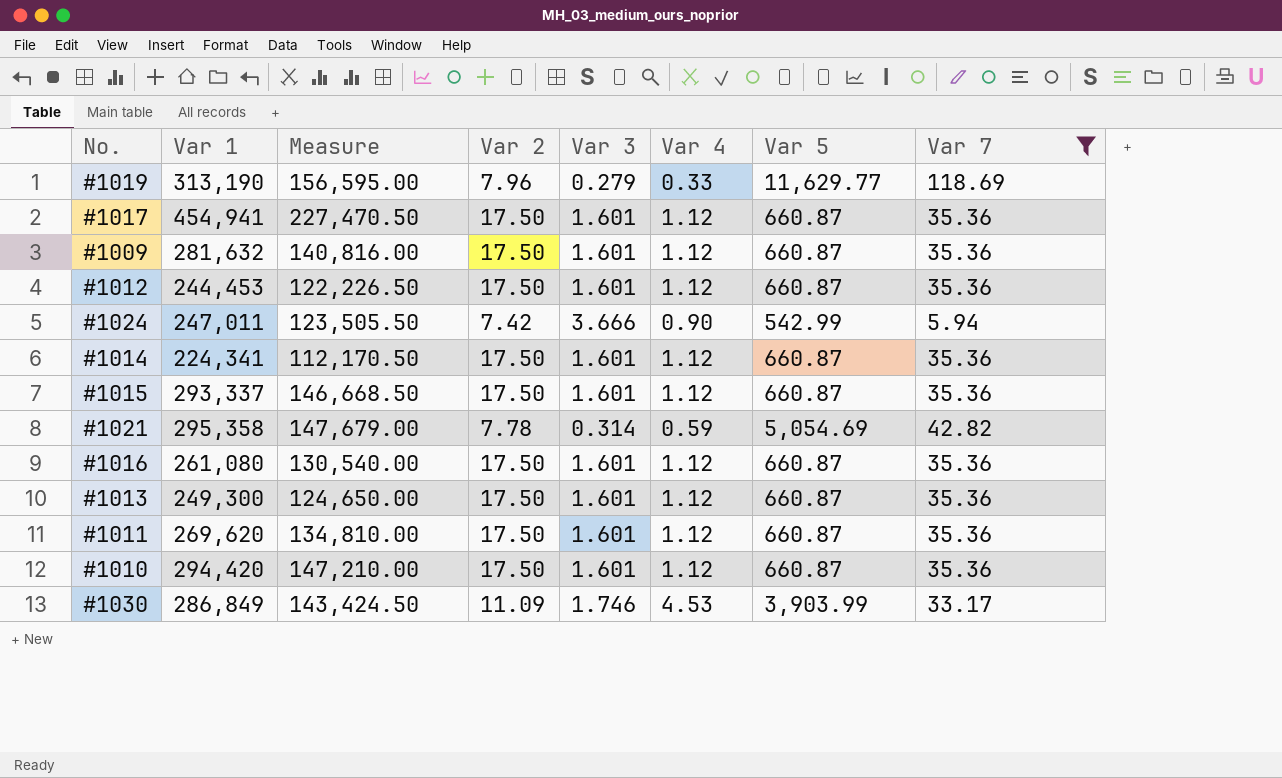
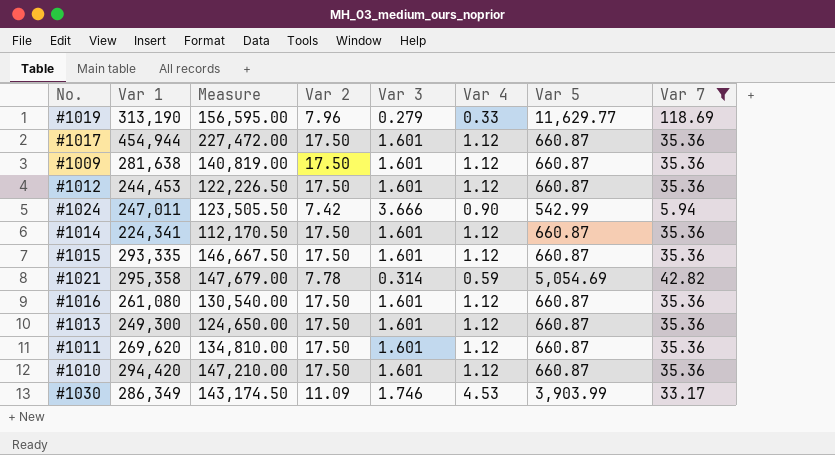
#1017 | Var 1: 454,941 -> 454,944
#1017 | Measure: 227,470.50 -> 227,472.00
#1009 | Var 1: 281,632 -> 281,638
#1009 | Measure: 140,816.00 -> 140,819.00
#1015 | Var 1: 293,337 -> 293,335
#1015 | Measure: 146,668.50 -> 146,667.50
#1030 | Var 1: 286,849 -> 286,349
#1030 | Measure: 143,424.50 -> 143,174.50

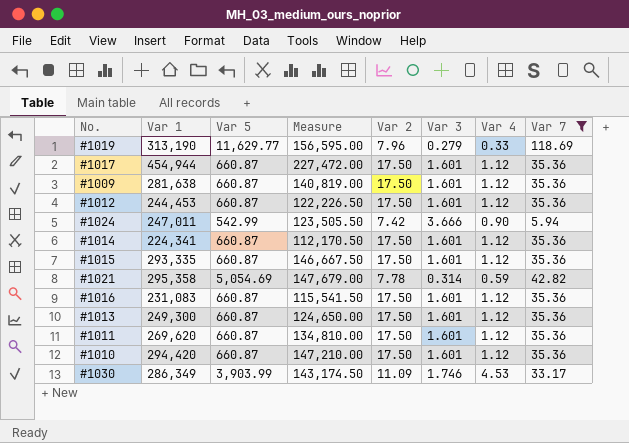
column Var 5 | position: 7 -> 3
#1016 | Var 1: 261,080 -> 231,083
#1016 | Measure: 130,540.00 -> 115,541.50

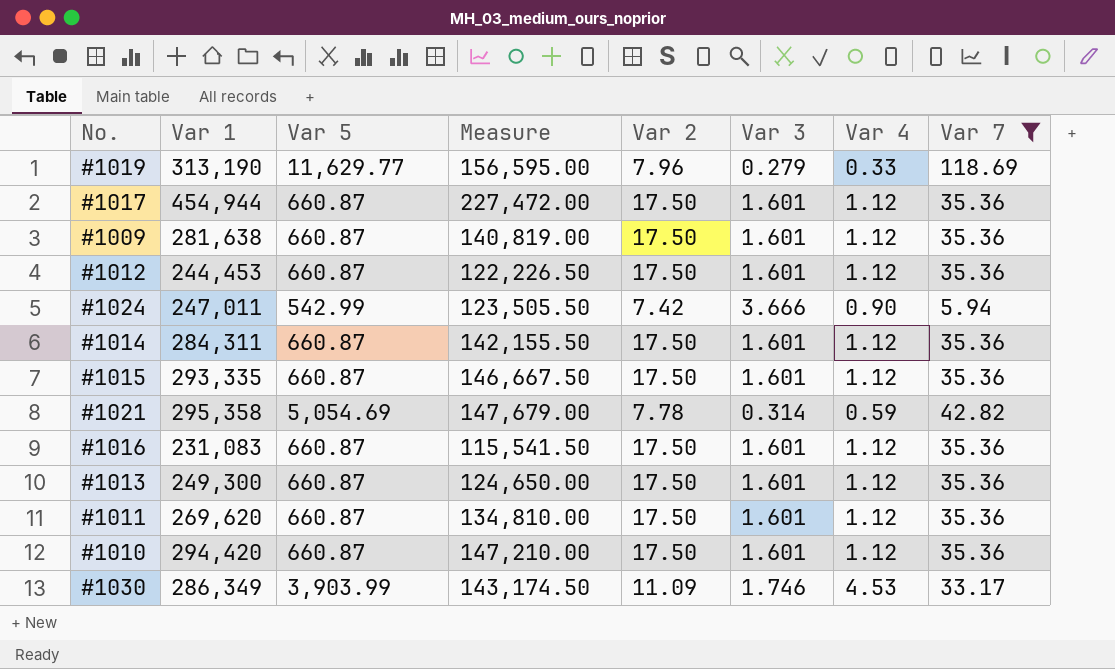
#1014 | Var 1: 224,341 -> 284,311
#1014 | Measure: 112,170.50 -> 142,155.50

